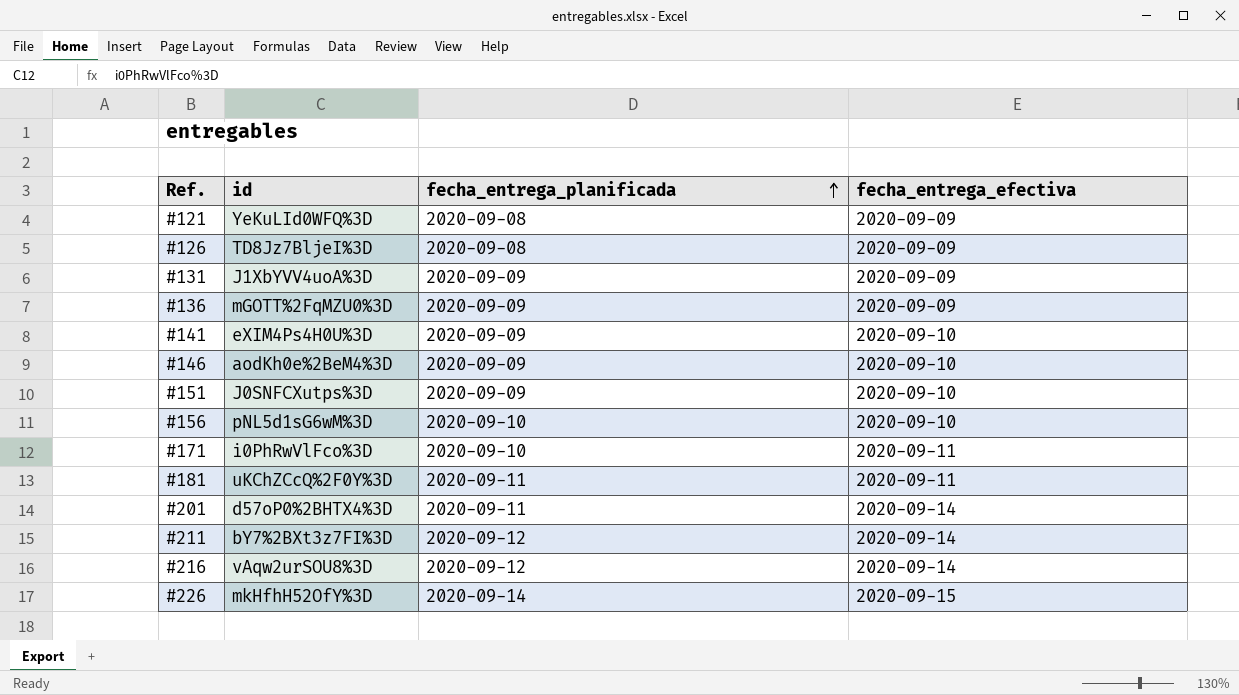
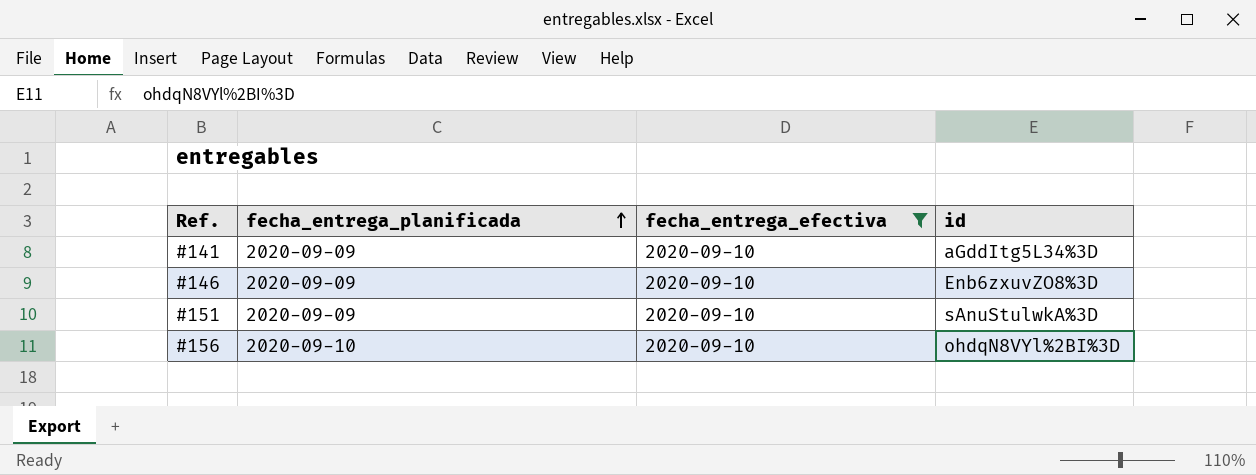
filter: none -> fecha_entrega_efectiva = 2020-09-10
column id | position: 2 -> 4
#141 | id: eXIM4Ps4H0U%3D -> aGddItg5L34%3D
#146 | id: aodKh0e%2BeM4%3D -> Enb6zxuvZO8%3D
#151 | id: J0SNFCXutps%3D -> sAnuStulwkA%3D
#156 | id: pNL5d1sG6wM%3D -> ohdqN8VYl%2BI%3D

